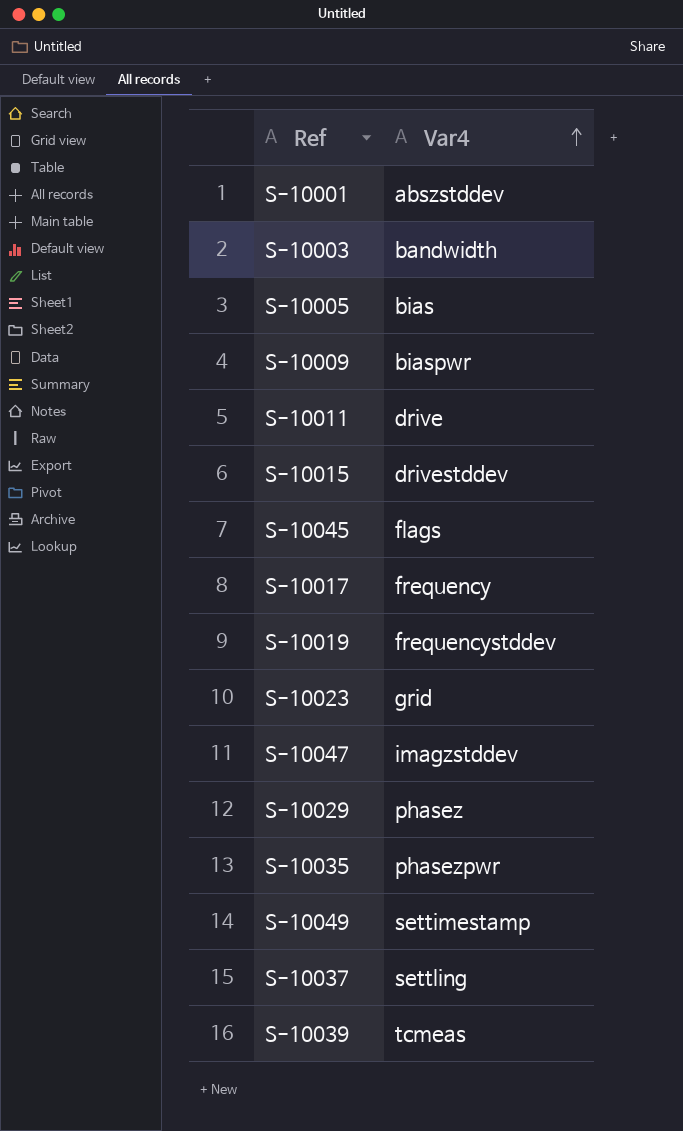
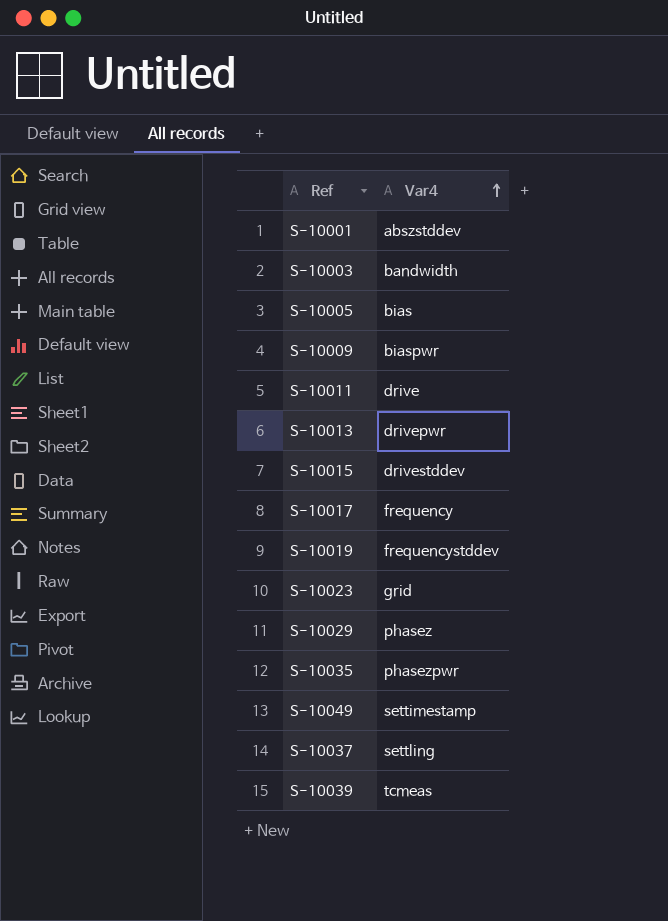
row S-10045: flags -> none
row S-10047: imagzstddev -> none
row S-10013: none -> drivepwr

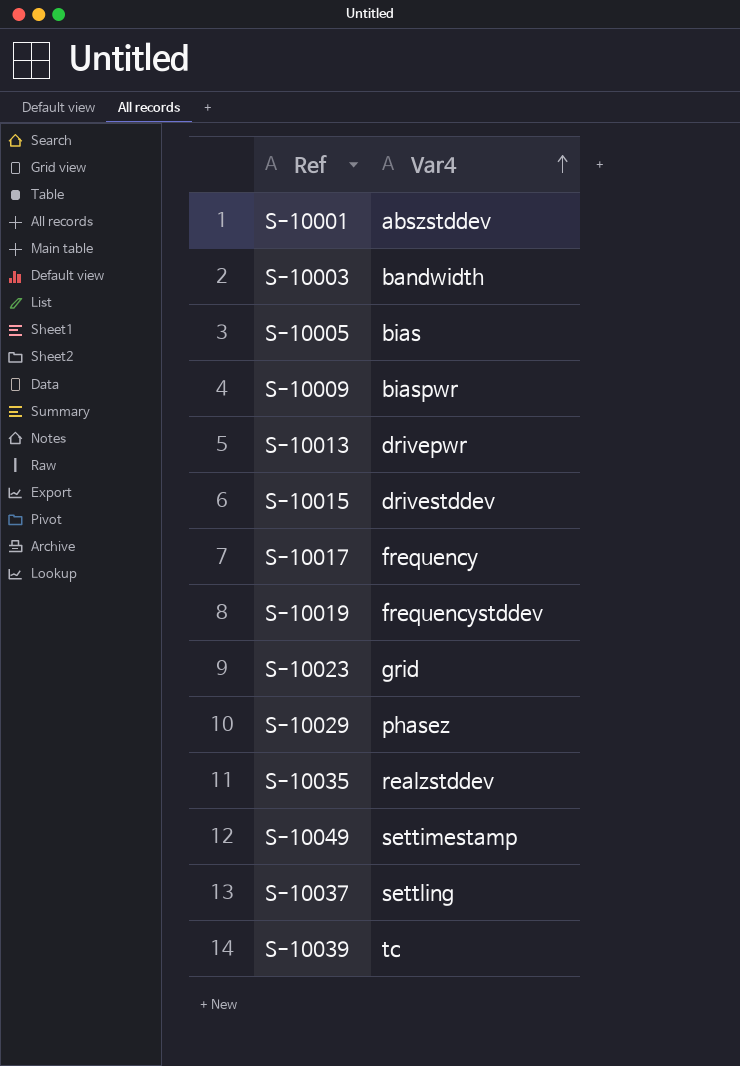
row S-10011: drive -> none
S-10035 | Var4: phasezpwr -> realzstddev
S-10039 | Var4: tcmeas -> tc

